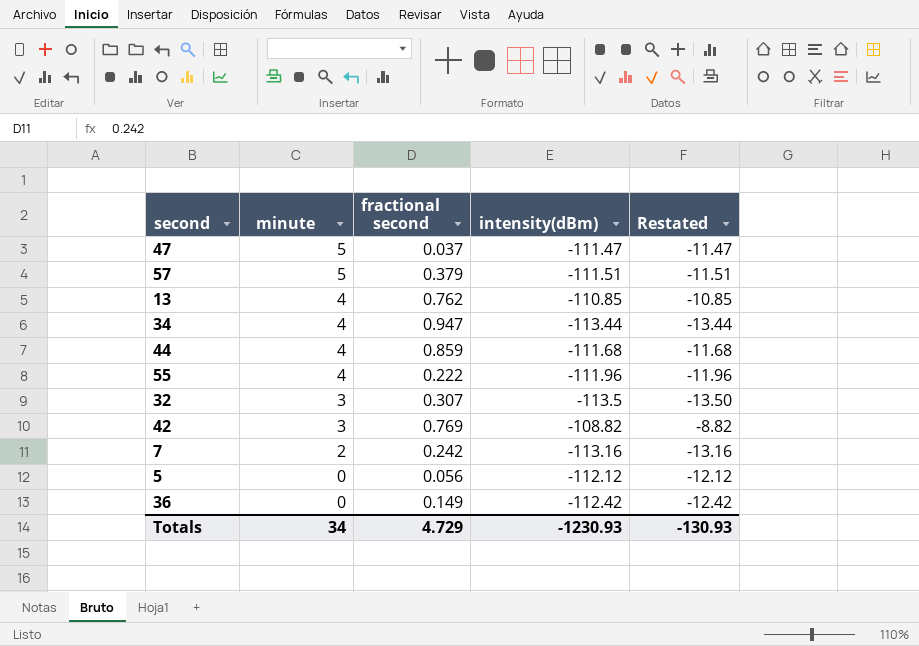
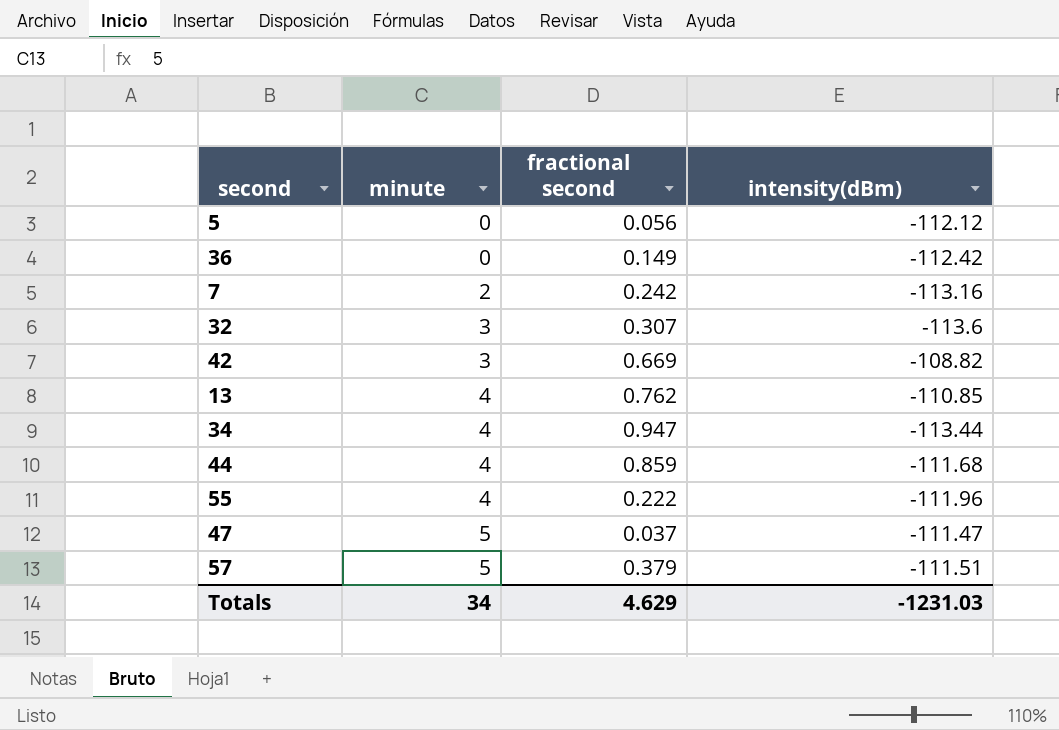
row order: minute descending -> minute ascending
column Restated | formula: [intensity(dBm)] + 100 -> none
32 | intensity(dBm): -113.5 -> -113.6
42 | fractional second: 0.769 -> 0.669
Totals | fractional second: 4.729 -> 4.629
Totals | intensity(dBm): -1230.93 -> -1231.03

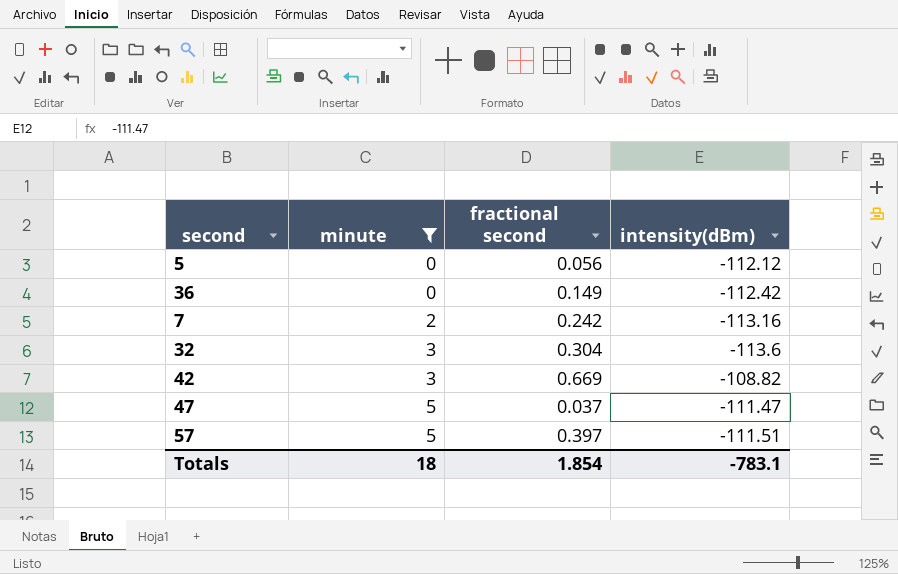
filter: none -> minute != 4
32 | fractional second: 0.307 -> 0.304
57 | fractional second: 0.379 -> 0.397
Totals | minute: 34 -> 18
Totals | fractional second: 4.629 -> 1.854
Totals | intensity(dBm): -1231.03 -> -783.1

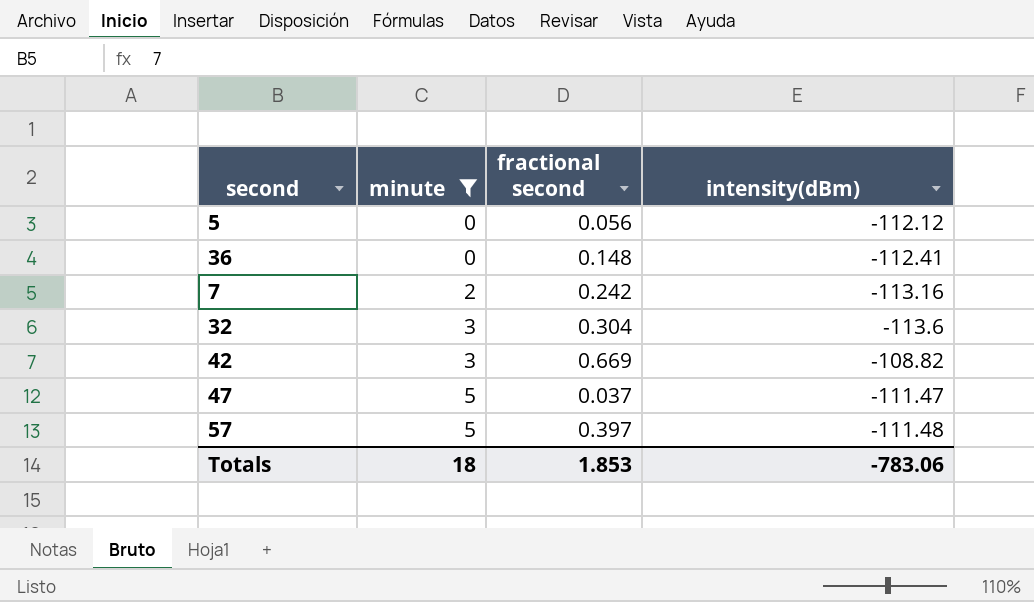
36 | fractional second: 0.149 -> 0.148
36 | intensity(dBm): -112.42 -> -112.41
57 | intensity(dBm): -111.51 -> -111.48
Totals | fractional second: 1.854 -> 1.853
Totals | intensity(dBm): -783.1 -> -783.06

